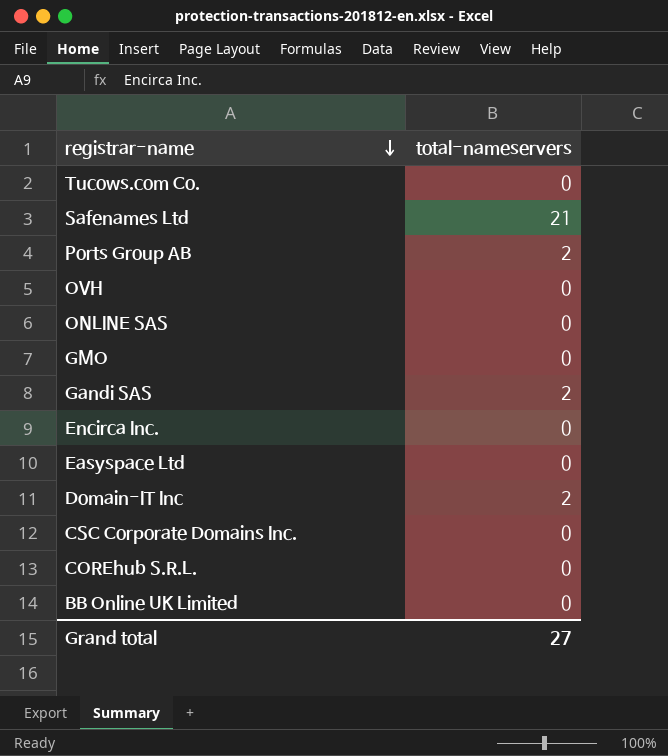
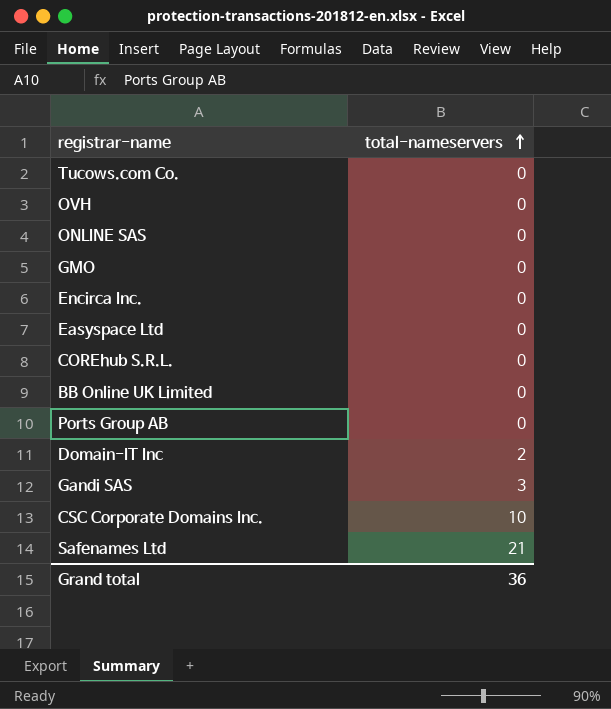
row order: registrar-name descending -> total-nameservers ascending
Ports Group AB | total-nameservers: 2 -> 0
Gandi SAS | total-nameservers: 2 -> 3
CSC Corporate Domains Inc. | total-nameservers: 0 -> 10
Grand total | total-nameservers: 27 -> 36

